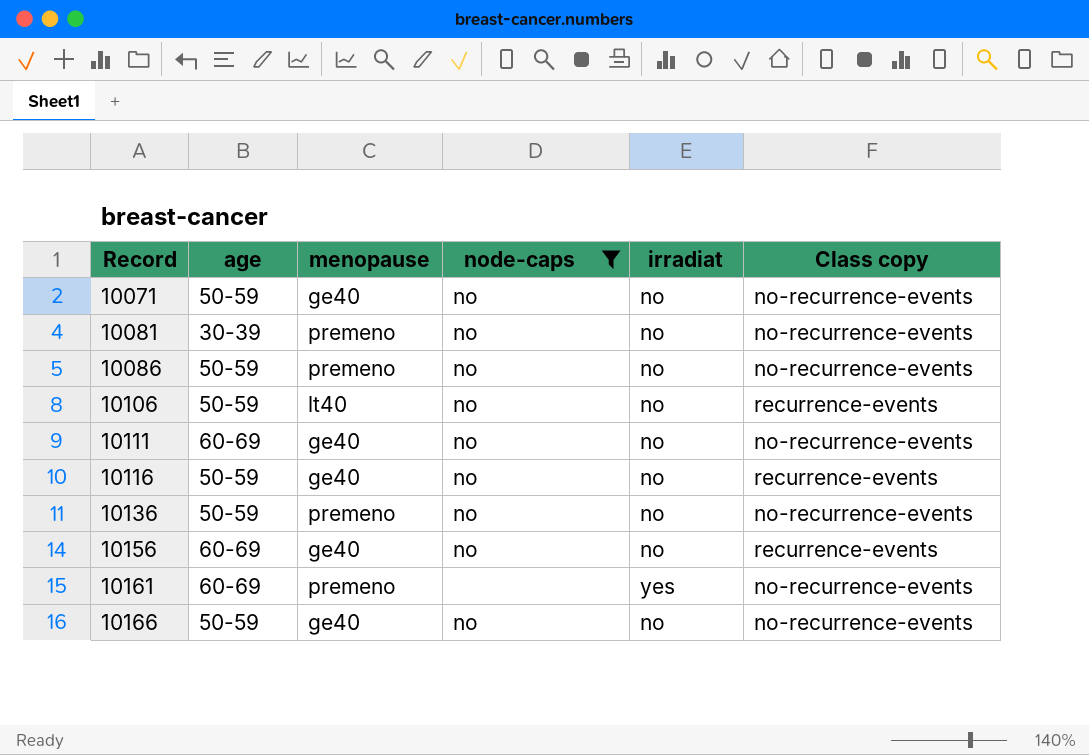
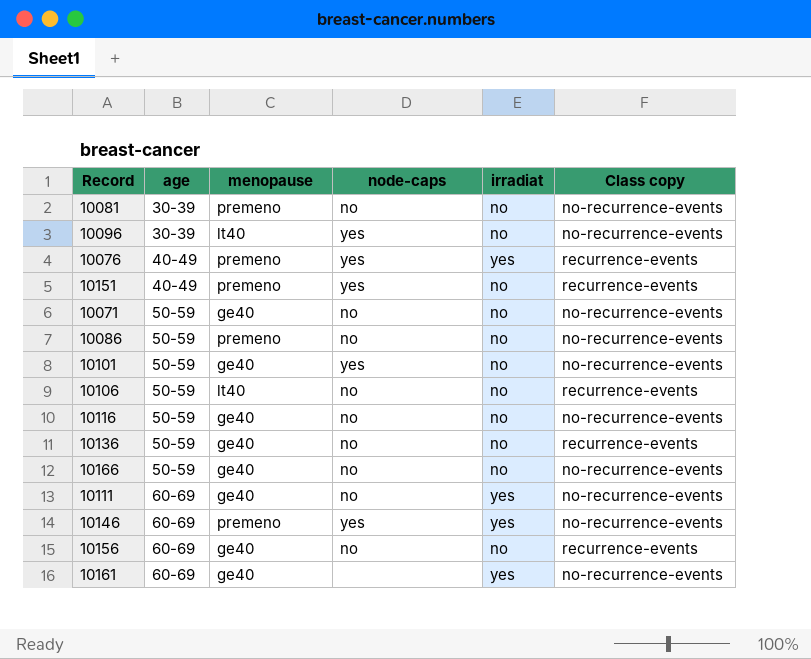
filter: node-caps != yes -> none
row order: Record ascending -> age ascending
10116 | Class copy: recurrence-events -> no-recurrence-events
10136 | menopause: premeno -> ge40
10136 | Class copy: no-recurrence-events -> recurrence-events
10111 | irradiat: no -> yes
10161 | menopause: premeno -> ge40

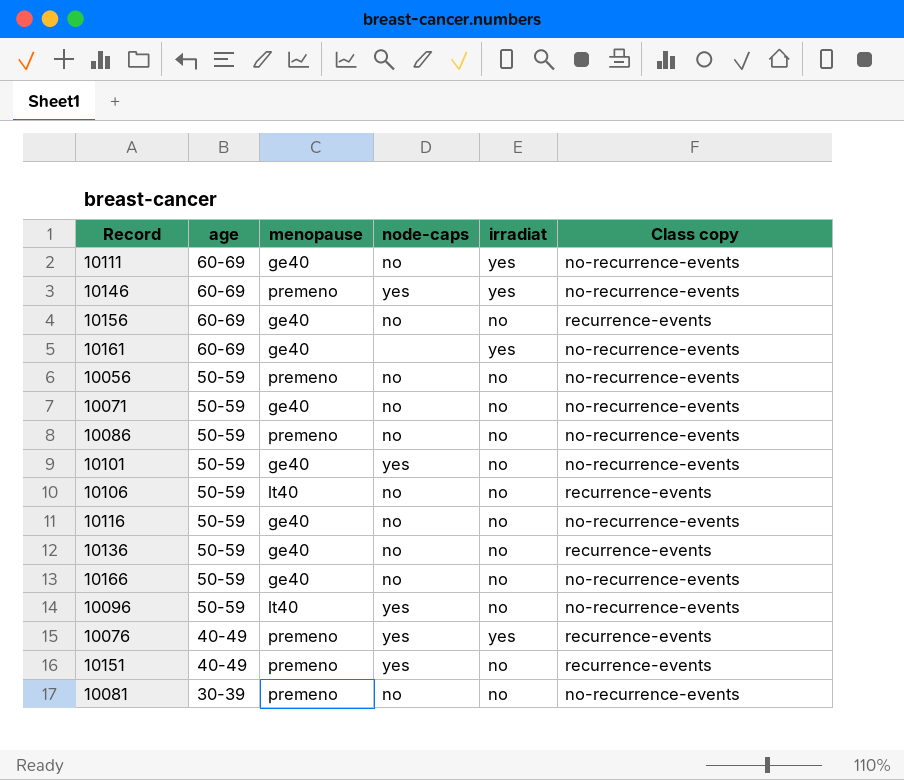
row order: age ascending -> age descending
row 10056: none -> 50-59 | premeno | no | no | no-recurrence-events
10096 | age: 30-39 -> 50-59

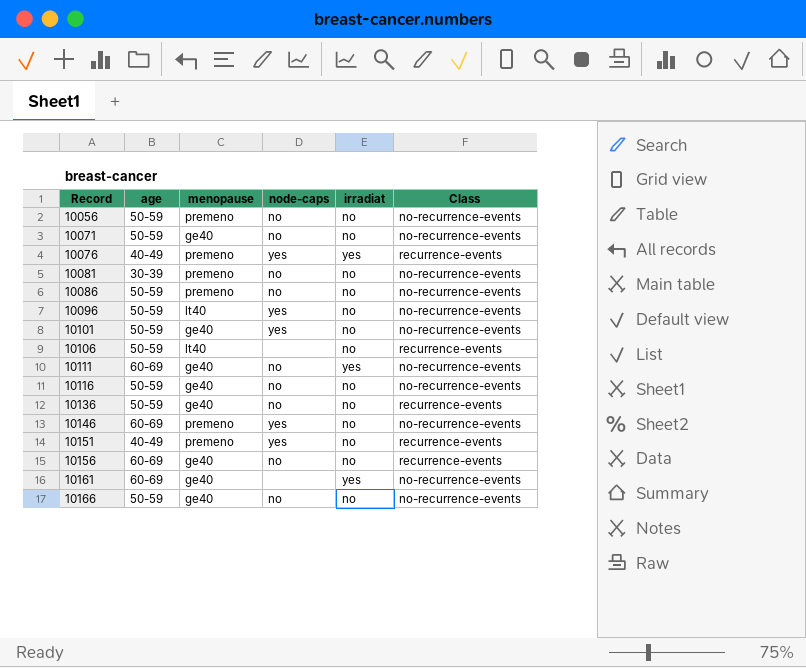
row order: age descending -> Record ascending
column name: Class copy -> Class
10106 | node-caps: no -> none
10146 | irradiat: yes -> no

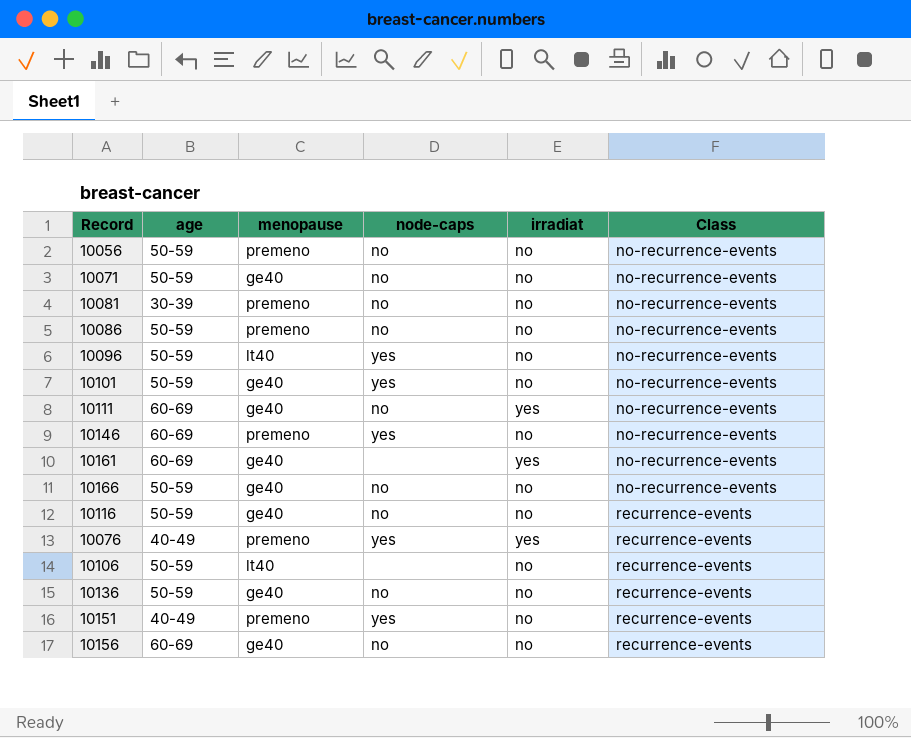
row order: Record ascending -> Class ascending
10116 | Class: no-recurrence-events -> recurrence-events

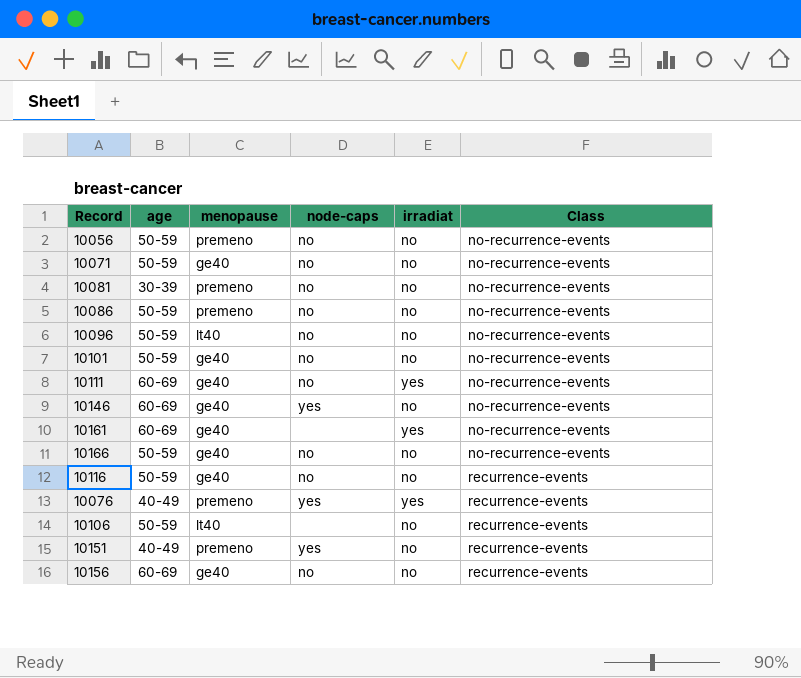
row 10136: 50-59 | ge40 | no | no | recurrence-events -> none
10096 | node-caps: yes -> no
10101 | node-caps: yes -> no
10146 | menopause: premeno -> ge40

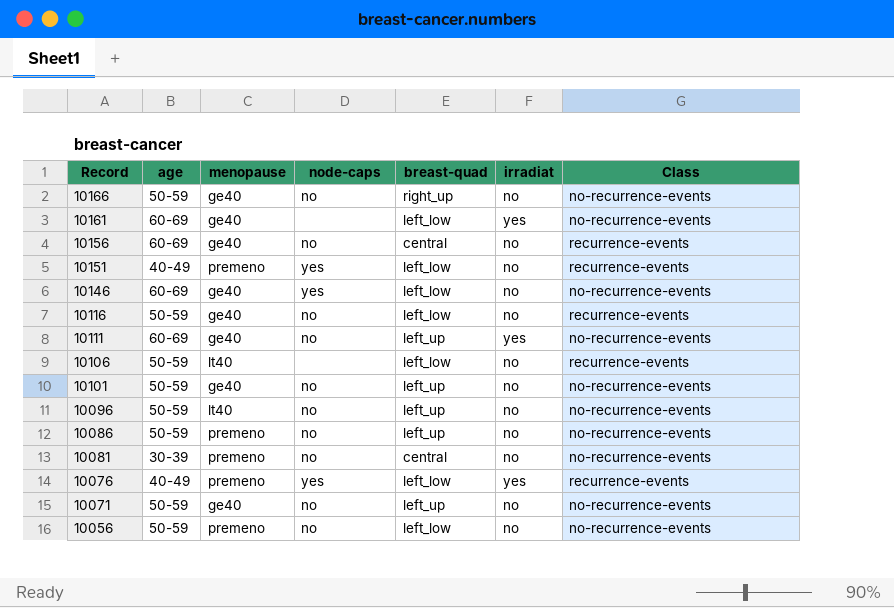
row order: Class ascending -> Record descending
column breast-quad | position: none -> 5

